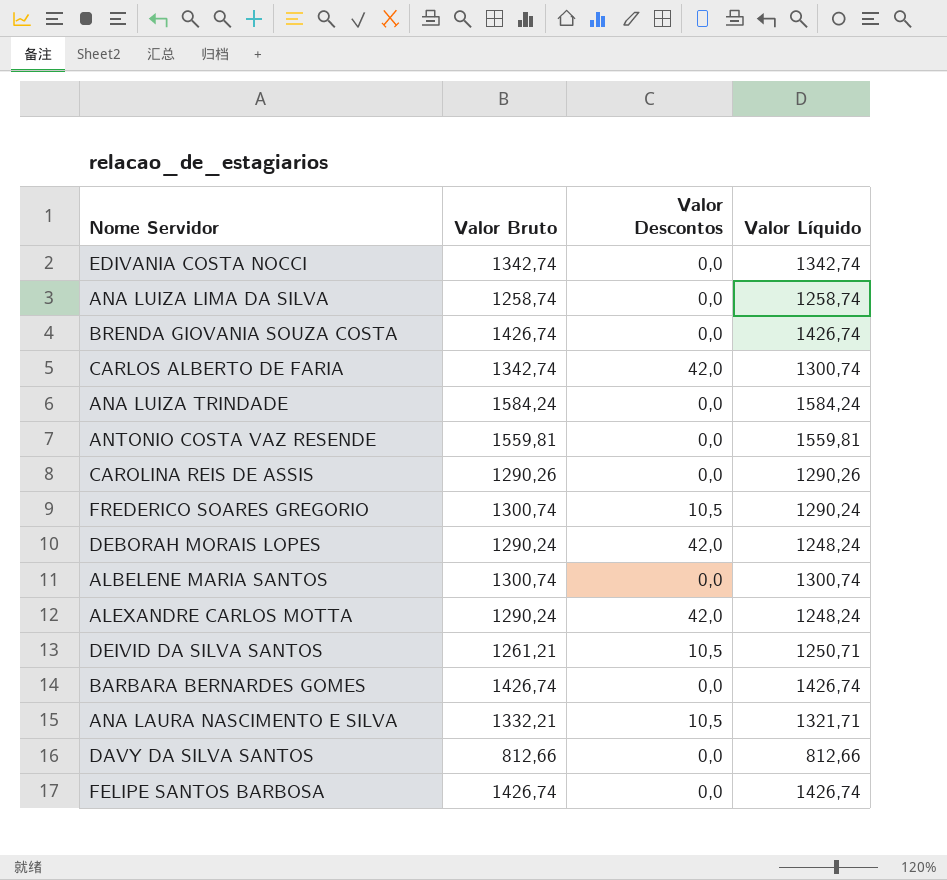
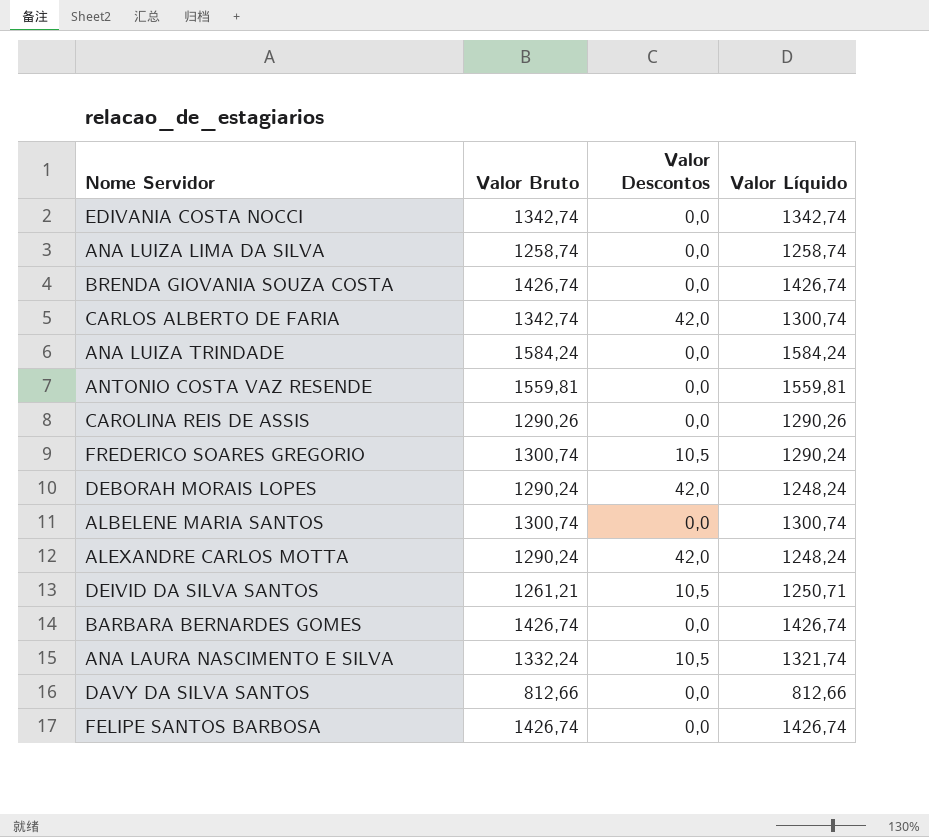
ANA LAURA NASCIMENTO E SILVA | Valor Bruto: 1332,21 -> 1332,24
ANA LAURA NASCIMENTO E SILVA | Valor Líquido: 1321,71 -> 1321,74

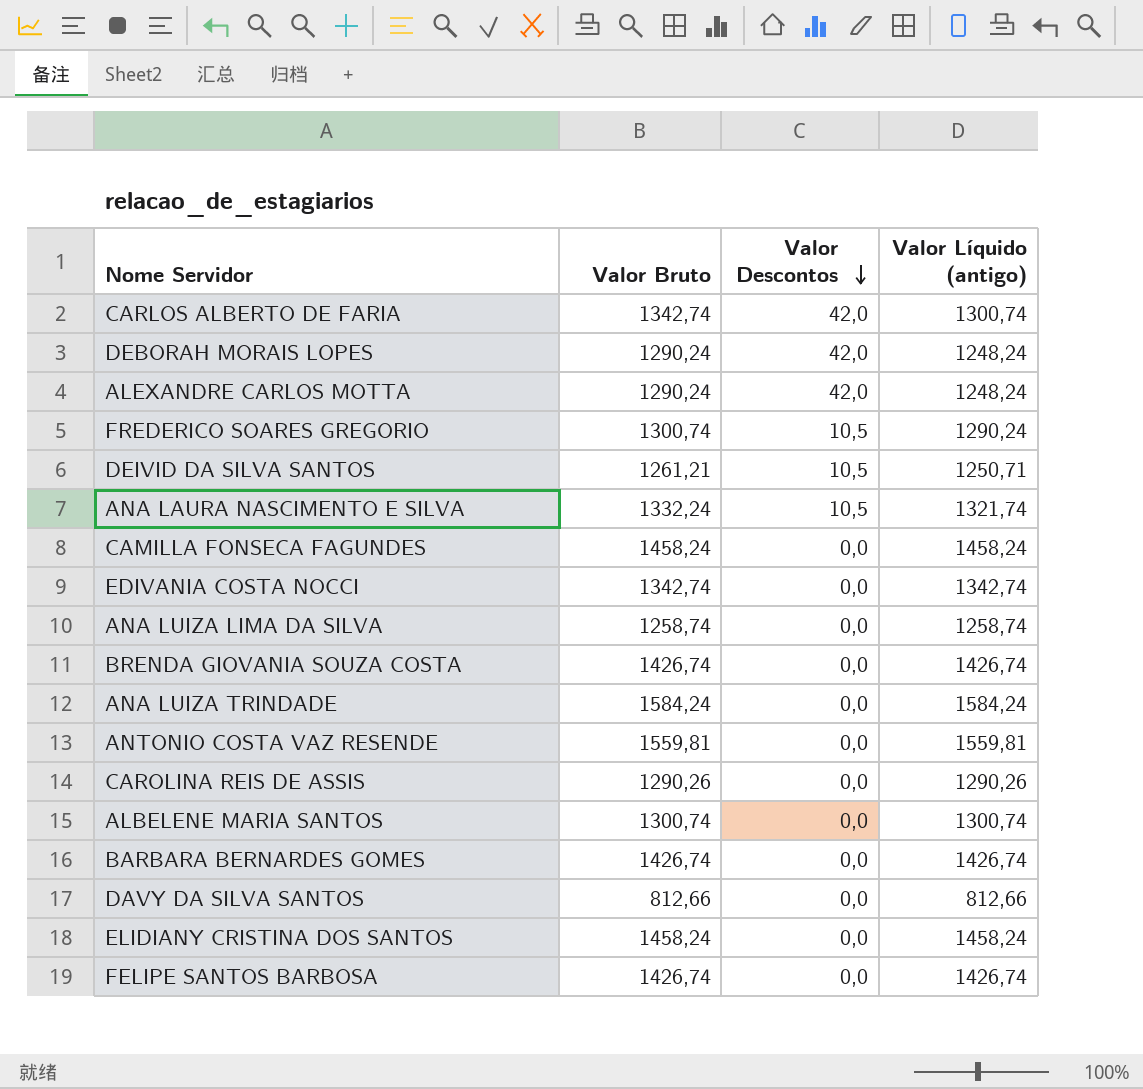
row order: none -> Valor Descontos descending
column name: Valor Líquido -> Valor Líquido (antigo)
row CAMILLA FONSECA FAGUNDES: none -> 1458,24 | 0,0 | 1458,24
row ELIDIANY CRISTINA DOS SANTOS: none -> 1458,24 | 0,0 | 1458,24

